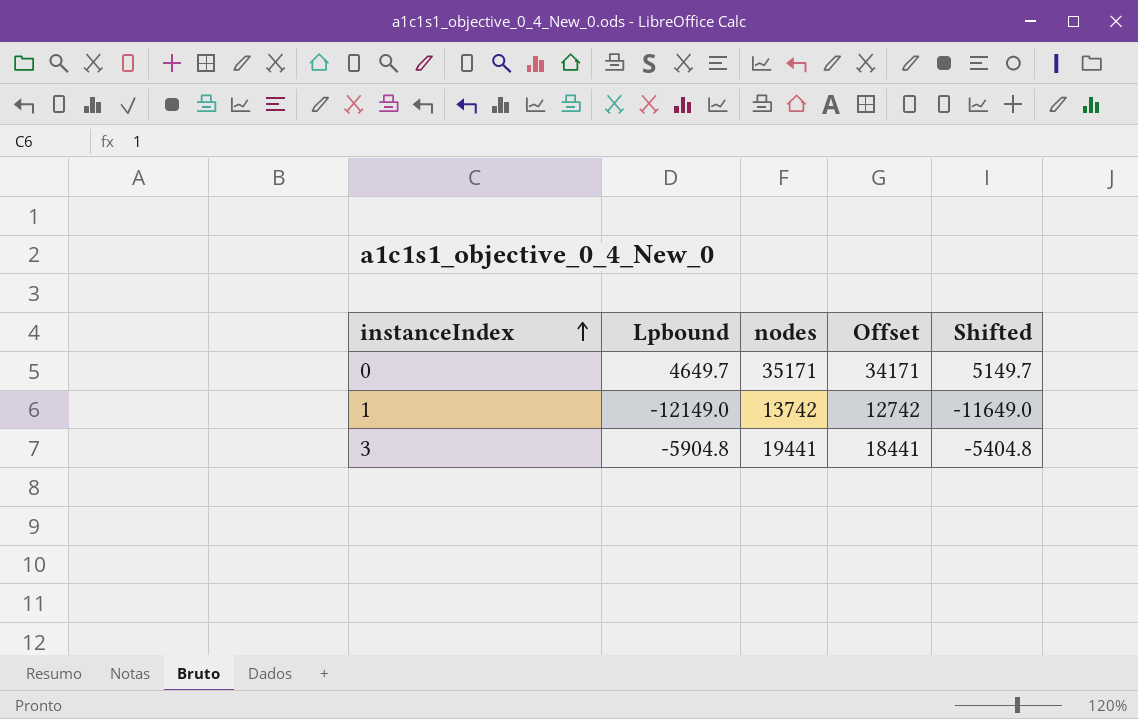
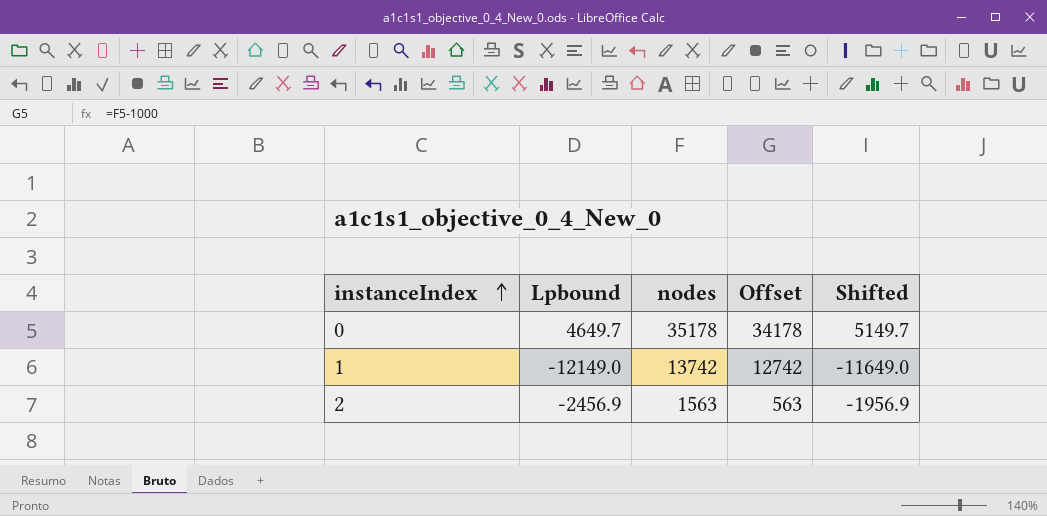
row 3: -5904.8 | 19441 | 18441 | -5404.8 -> none
0 | nodes: 35171 -> 35178
0 | Offset: 34171 -> 34178
row 2: none -> -2456.9 | 1563 | 563 | -1956.9

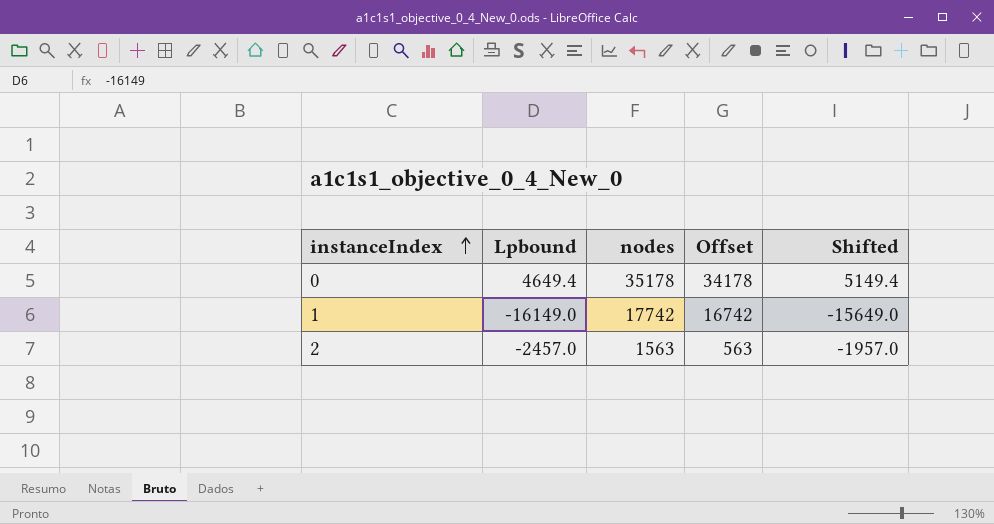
0 | Lpbound: 4649.7 -> 4649.4
0 | Shifted: 5149.7 -> 5149.4
1 | Lpbound: -12149.0 -> -16149.0
1 | nodes: 13742 -> 17742
1 | Offset: 12742 -> 16742
1 | Shifted: -11649.0 -> -15649.0
2 | Lpbound: -2456.9 -> -2457.0
2 | Shifted: -1956.9 -> -1957.0

